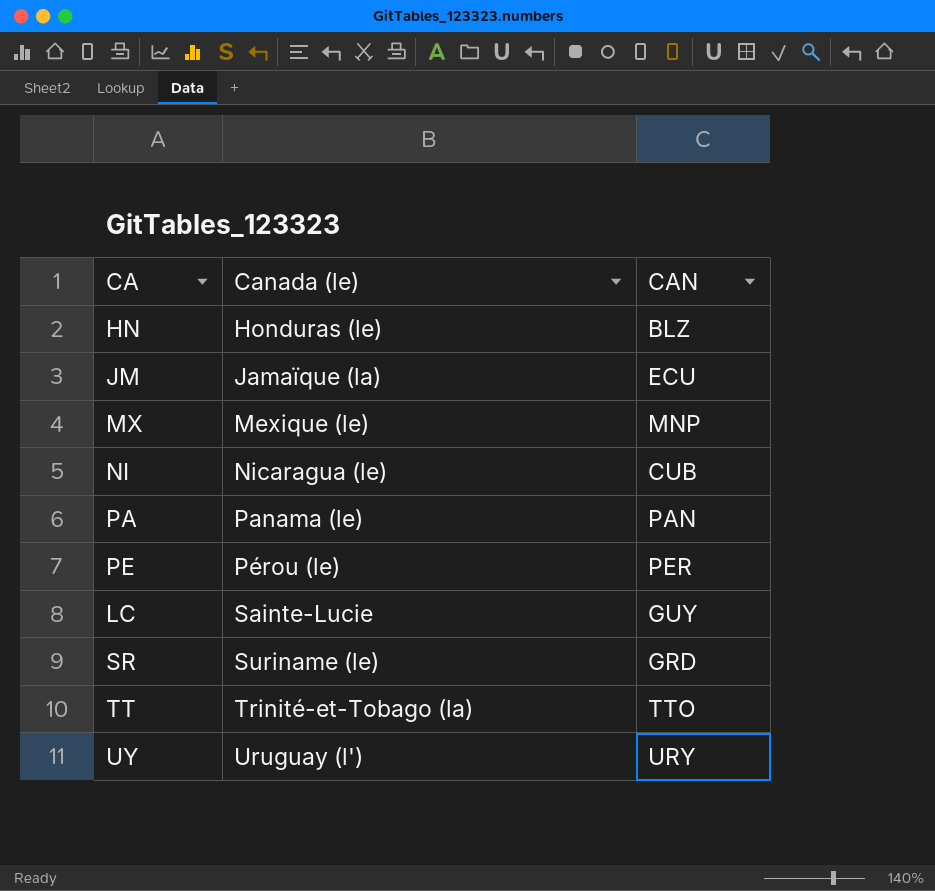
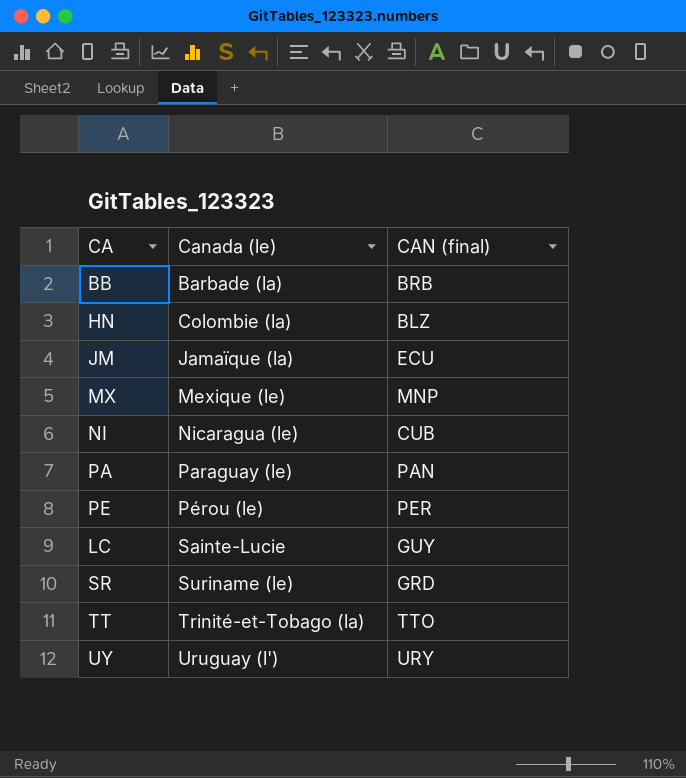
column name: CAN -> CAN (final)
row BB: none -> Barbade (la) | BRB
HN | Canada (le): Honduras (le) -> Colombie (la)
PA | Canada (le): Panama (le) -> Paraguay (le)

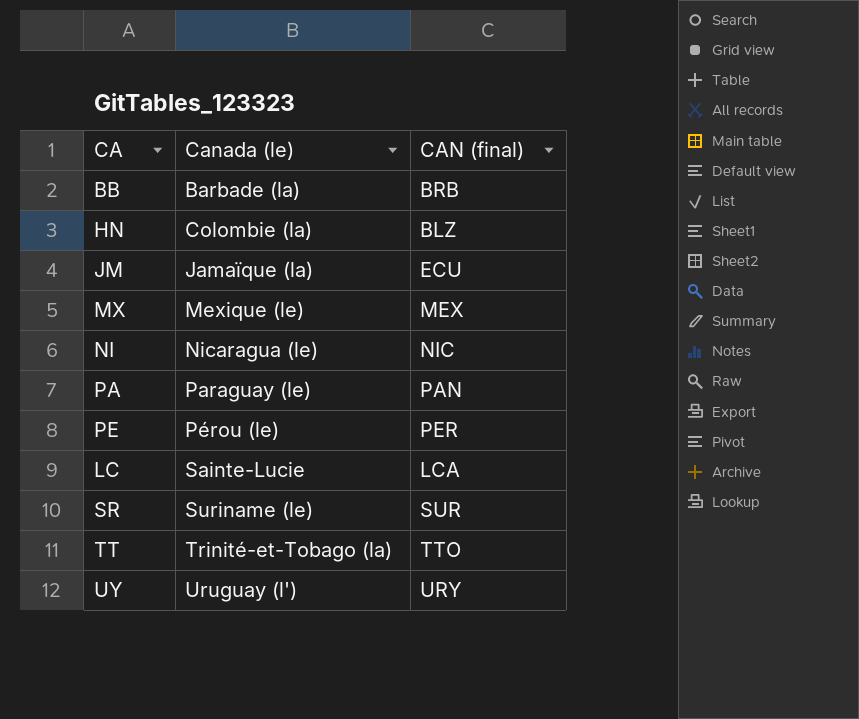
MX | CAN (final): MNP -> MEX
NI | CAN (final): CUB -> NIC
LC | CAN (final): GUY -> LCA
SR | CAN (final): GRD -> SUR

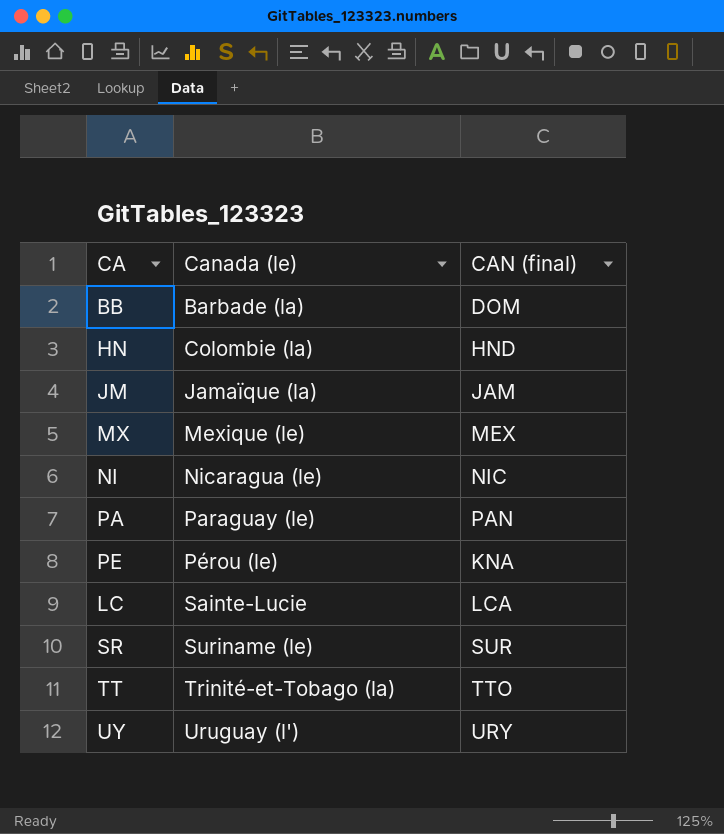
BB | CAN (final): BRB -> DOM
HN | CAN (final): BLZ -> HND
JM | CAN (final): ECU -> JAM
PE | CAN (final): PER -> KNA

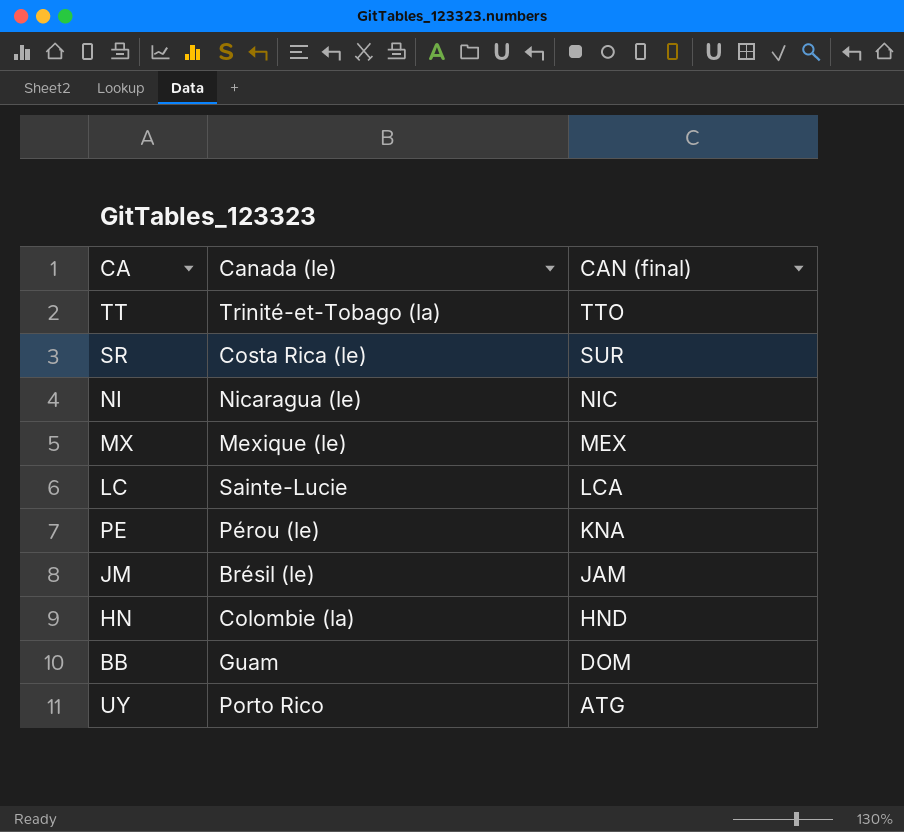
row order: Canada (le) ascending -> CAN (final) descending
row PA: Paraguay (le) | PAN -> none
SR | Canada (le): Suriname (le) -> Costa Rica (le)
JM | Canada (le): Jamaïque (la) -> Brésil (le)
BB | Canada (le): Barbade (la) -> Guam
UY | Canada (le): Uruguay (l') -> Porto Rico
UY | CAN (final): URY -> ATG

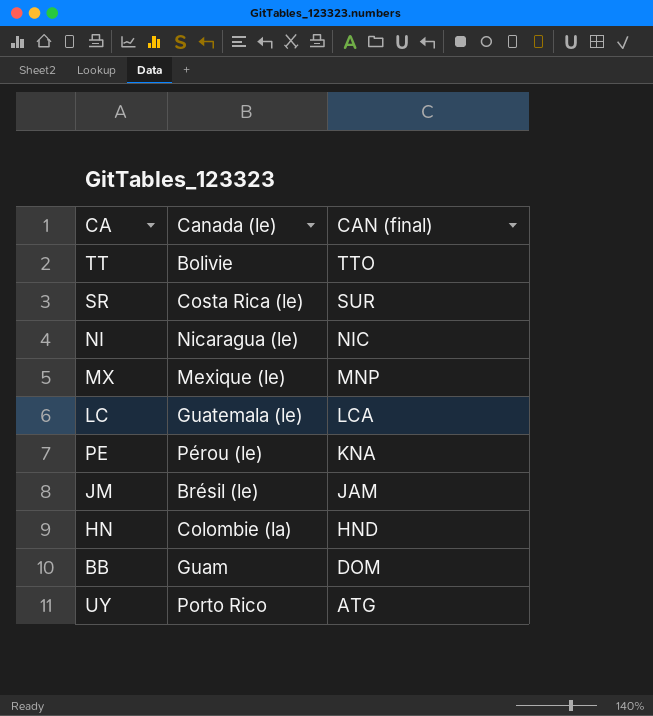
TT | Canada (le): Trinité-et-Tobago (la) -> Bolivie
MX | CAN (final): MEX -> MNP
LC | Canada (le): Sainte-Lucie -> Guatemala (le)

